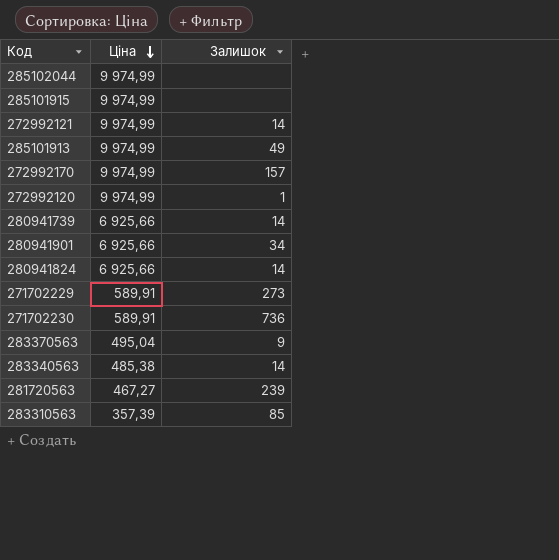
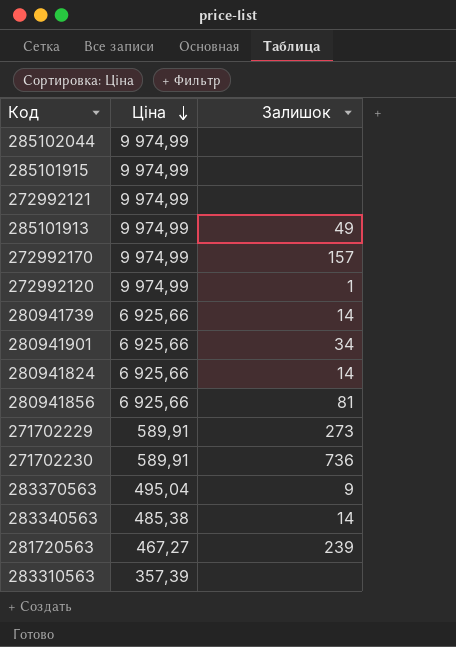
272992121 | Залишок: 14 -> none
row 280941856: none -> 6 925,66 | 81
283310563 | Залишок: 85 -> none

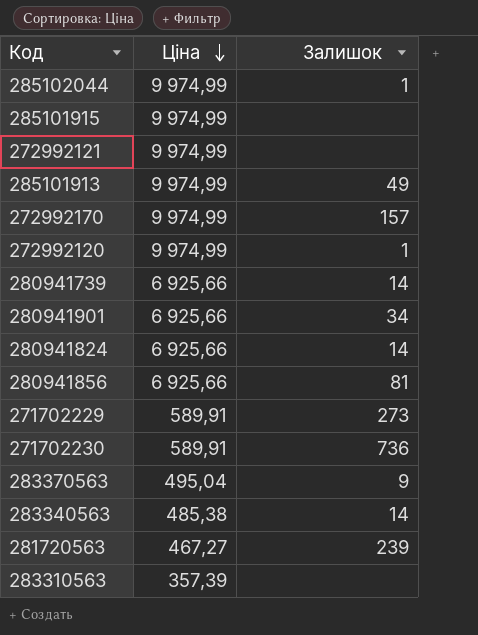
285102044 | Залишок: none -> 1

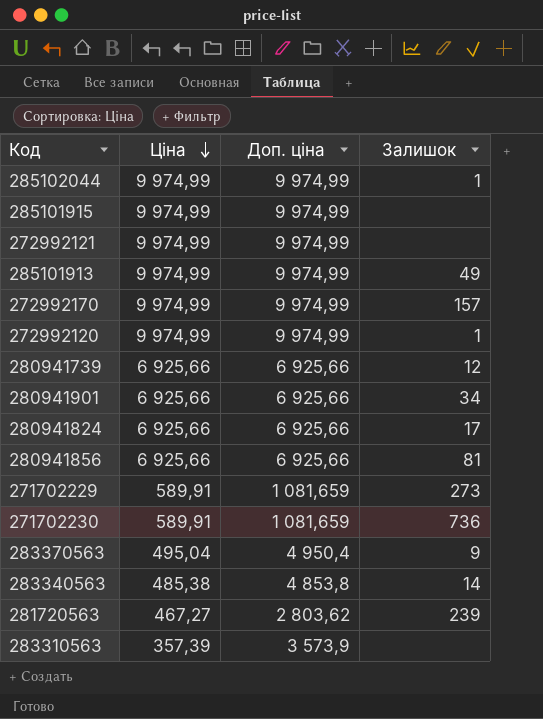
column Доп. ціна | position: none -> 3
280941739 | Залишок: 14 -> 12
280941824 | Залишок: 14 -> 17

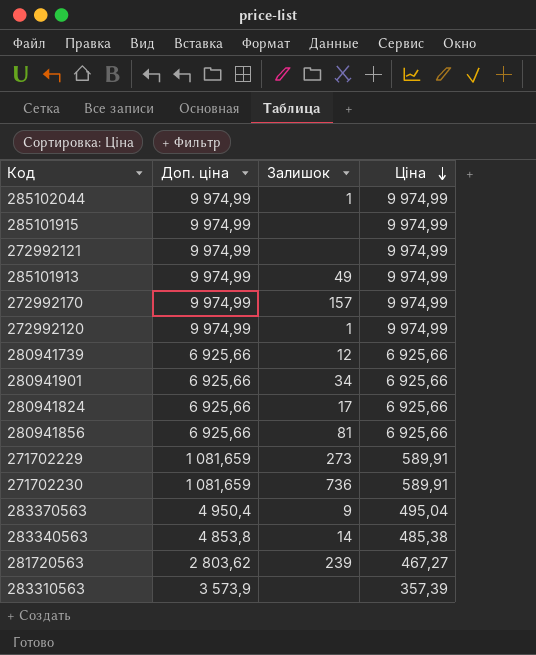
column Ціна | position: 2 -> 4

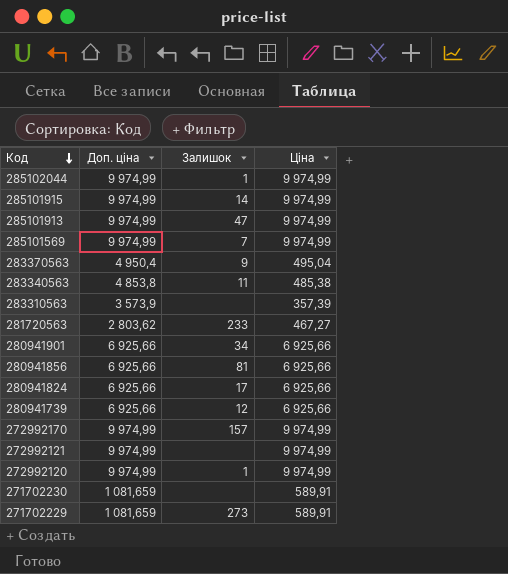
row order: Ціна descending -> Код descending
285101915 | Залишок: none -> 14
285101913 | Залишок: 49 -> 47
row 285101569: none -> 9 974,99 | 7 | 9 974,99
283340563 | Залишок: 14 -> 11
281720563 | Залишок: 239 -> 233
271702230 | Залишок: 736 -> none

